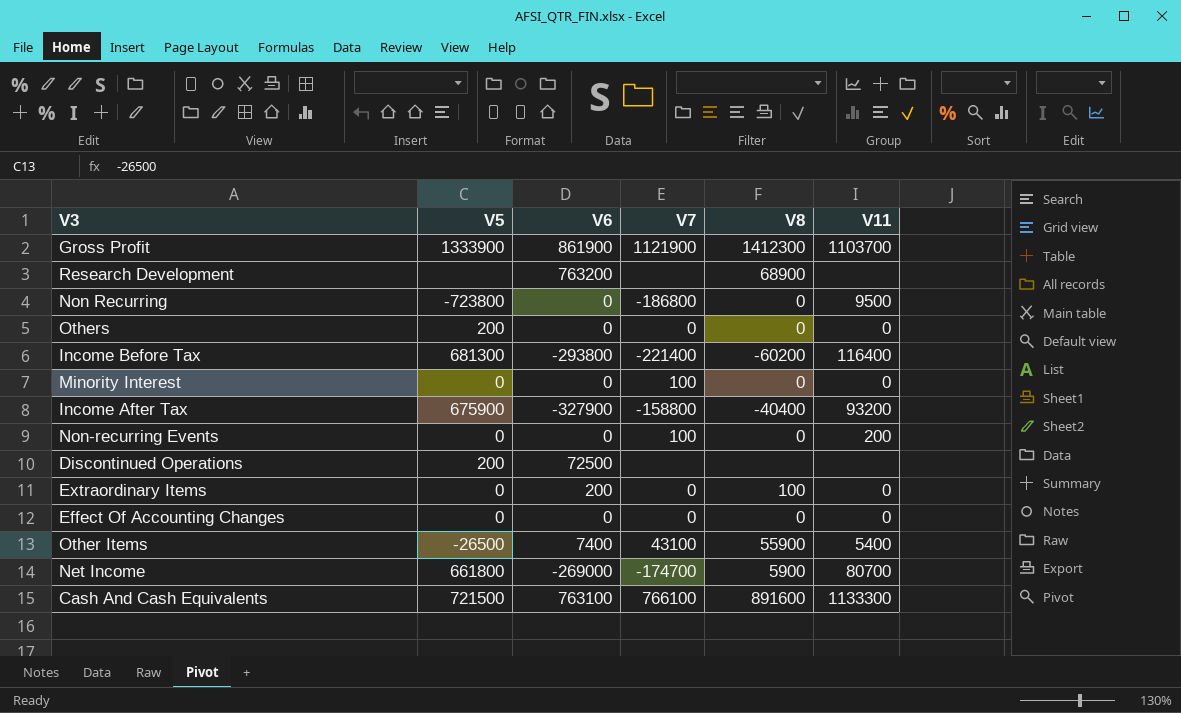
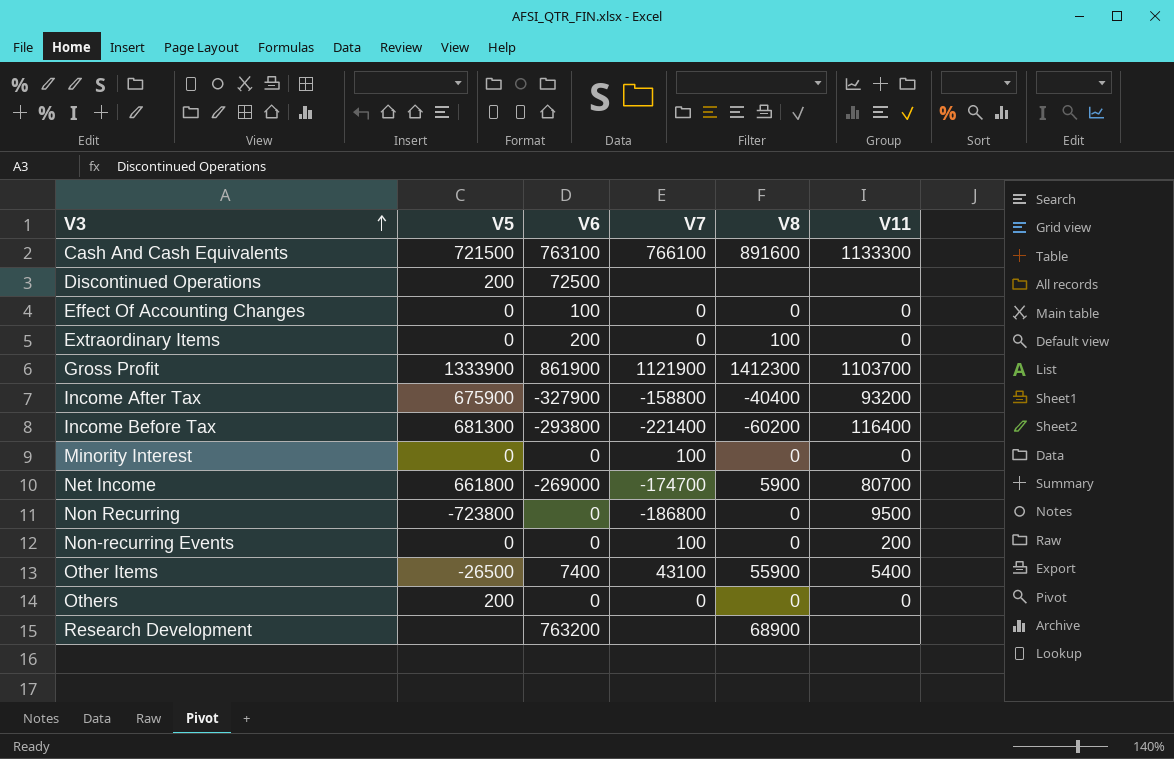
row order: none -> V3 ascending
Effect Of Accounting Changes | V6: 0 -> 100

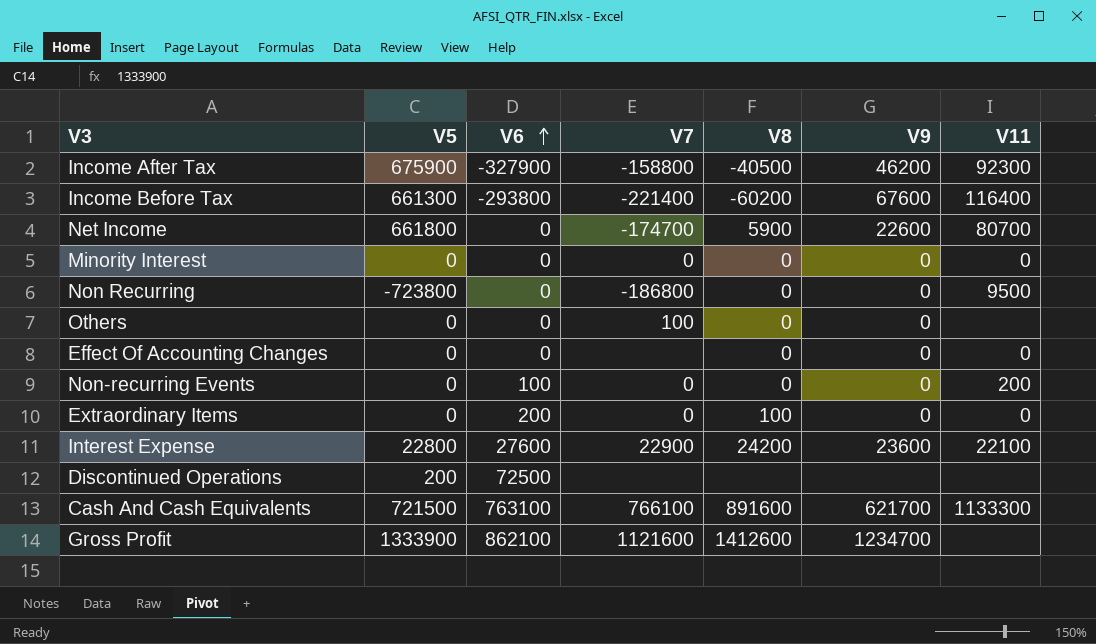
row order: V3 ascending -> V6 ascending
column V9 | position: none -> 6
row Other Items: -26500 | 7400 | 43100 | 55900 | 5400 -> none
row Research Development: none | 763200 | none | 68900 | none -> none
Income After Tax | V8: -40400 -> -40500
Income After Tax | V11: 93200 -> 92300
Income Before Tax | V5: 681300 -> 661300
Net Income | V6: -269000 -> 0
Minority Interest | V7: 100 -> 0
Others | V5: 200 -> 0
Others | V7: 0 -> 100
Others | V11: 0 -> none
Effect Of Accounting Changes | V6: 100 -> 0
Effect Of Accounting Changes | V7: 0 -> none
Non-recurring Events | V6: 0 -> 100
Non-recurring Events | V7: 100 -> 0
row Interest Expense: none -> 22800 | 27600 | 22900 | 24200 | 23600 | 22100
Gross Profit | V6: 861900 -> 862100
Gross Profit | V7: 1121900 -> 1121600
Gross Profit | V8: 1412300 -> 1412600
Gross Profit | V11: 1103700 -> none

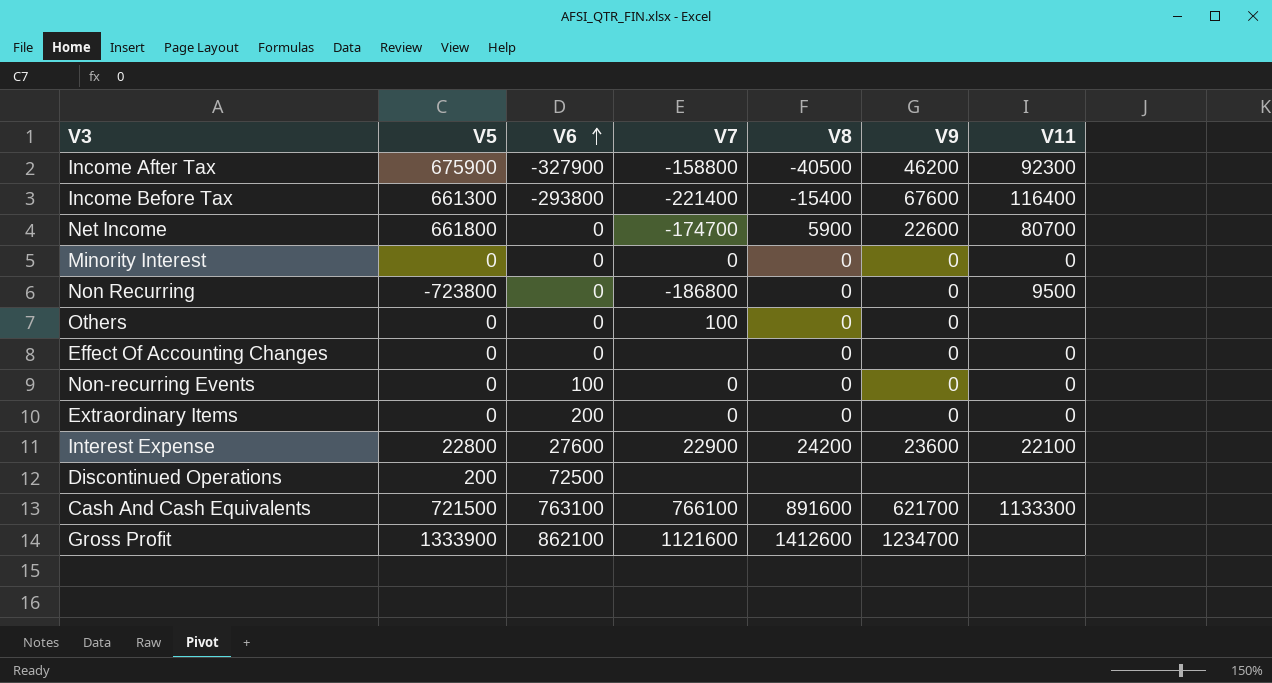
Income Before Tax | V8: -60200 -> -15400
Non-recurring Events | V11: 200 -> 0
Extraordinary Items | V8: 100 -> 0

